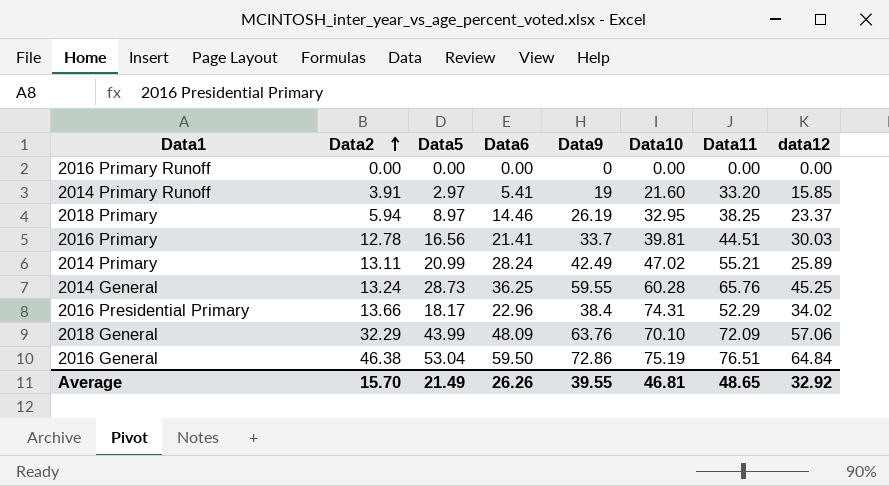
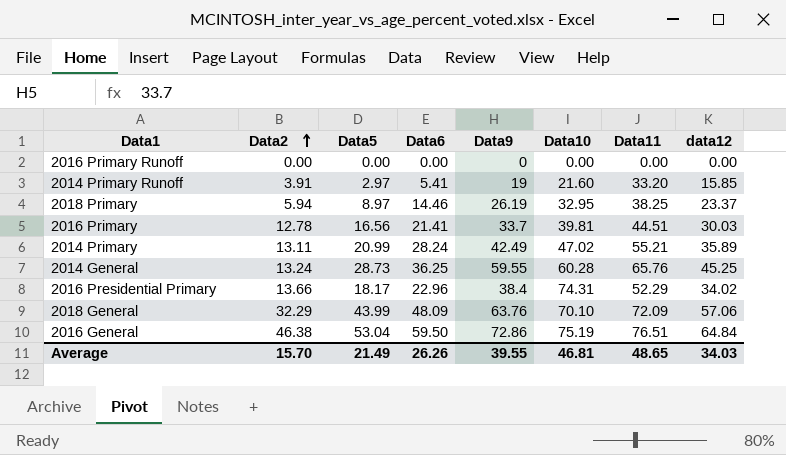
2014 Primary | data12: 25.89 -> 35.89
Average | data12: 32.92 -> 34.03

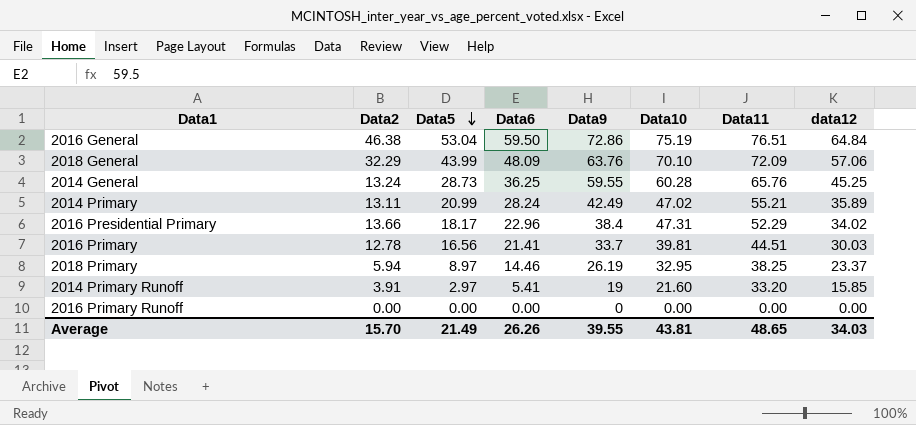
row order: Data2 ascending -> Data5 descending
2016 Presidential Primary | Data10: 74.31 -> 47.31
Average | Data10: 46.81 -> 43.81

